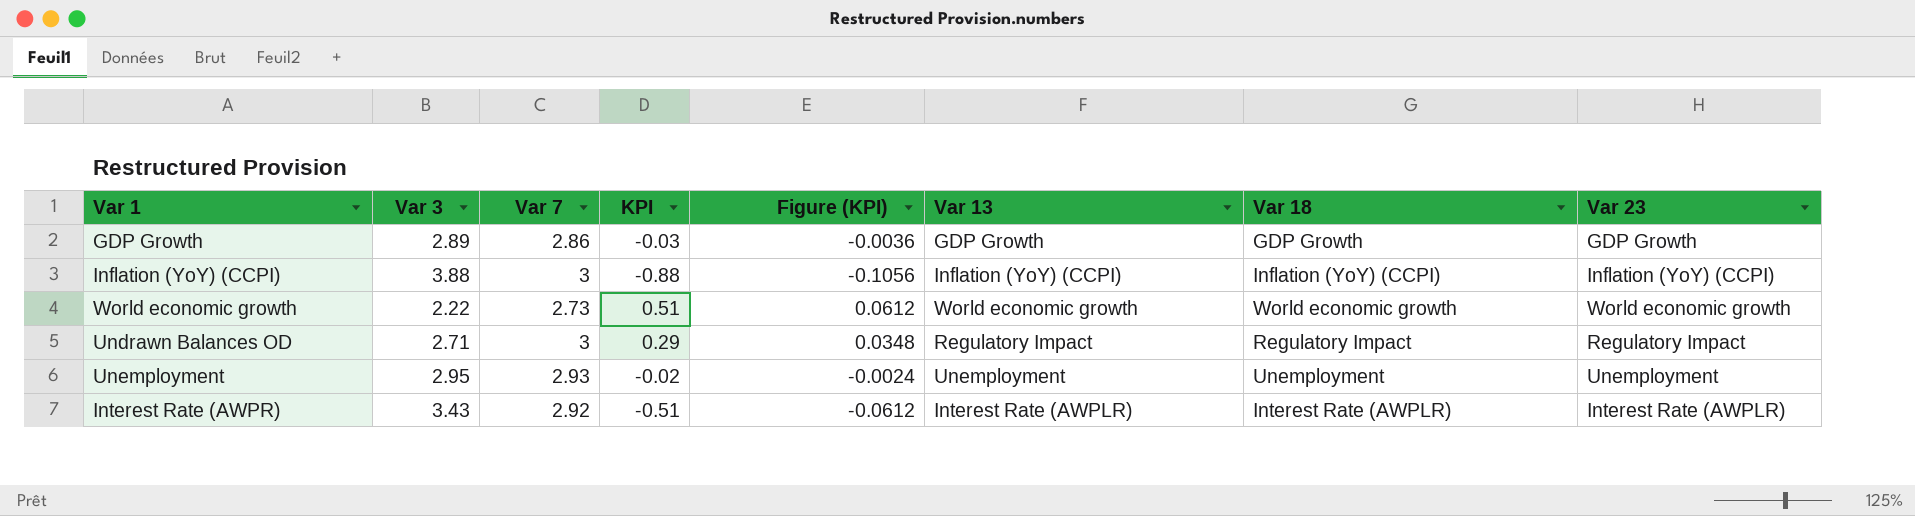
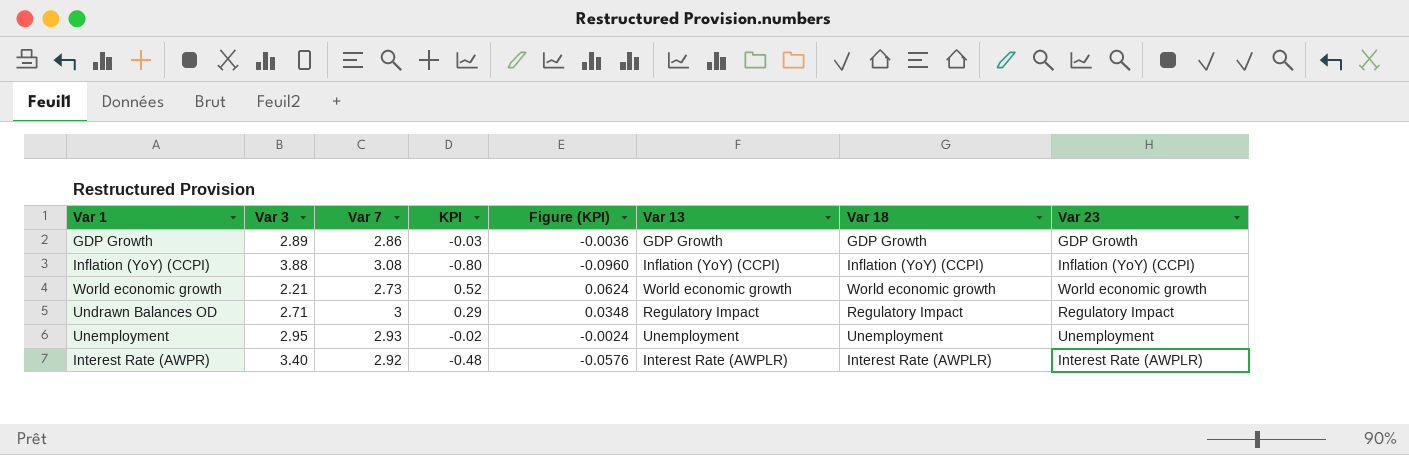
Inflation (YoY) (CCPI) | Var 7: 3 -> 3.08
Inflation (YoY) (CCPI) | KPI: -0.88 -> -0.80
Inflation (YoY) (CCPI) | Figure (KPI): -0.1056 -> -0.0960
World economic growth | Var 3: 2.22 -> 2.21
World economic growth | KPI: 0.51 -> 0.52
World economic growth | Figure (KPI): 0.0612 -> 0.0624
Interest Rate (AWPR) | Var 3: 3.43 -> 3.40
Interest Rate (AWPR) | KPI: -0.51 -> -0.48
Interest Rate (AWPR) | Figure (KPI): -0.0612 -> -0.0576

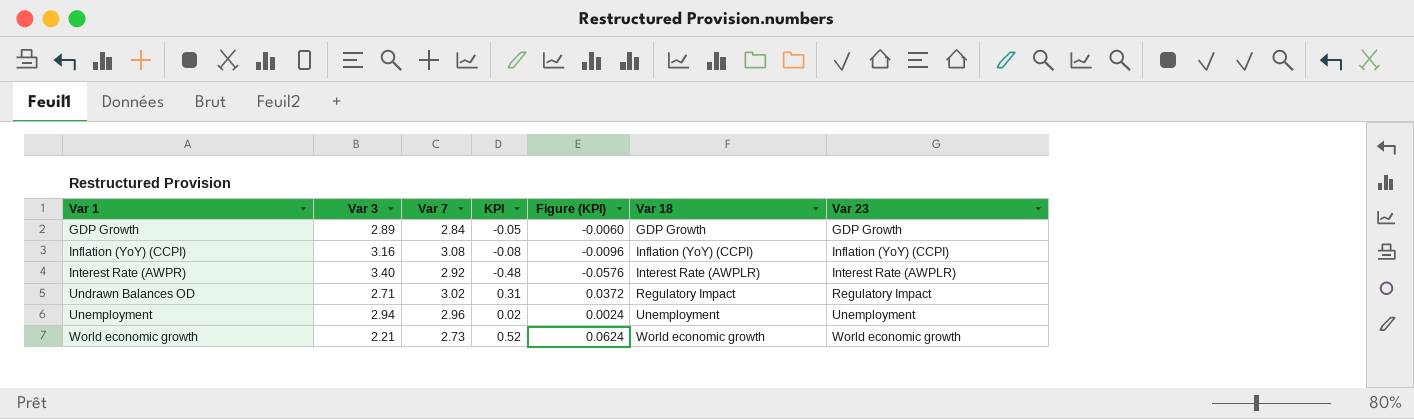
row order: none -> Var 1 ascending
column Var 13 | position: 6 -> none
GDP Growth | Var 7: 2.86 -> 2.84
GDP Growth | KPI: -0.03 -> -0.05
GDP Growth | Figure (KPI): -0.0036 -> -0.0060
Inflation (YoY) (CCPI) | Var 3: 3.88 -> 3.16
Inflation (YoY) (CCPI) | KPI: -0.80 -> -0.08
Inflation (YoY) (CCPI) | Figure (KPI): -0.0960 -> -0.0096
Undrawn Balances OD | Var 7: 3 -> 3.02
Undrawn Balances OD | KPI: 0.29 -> 0.31
Undrawn Balances OD | Figure (KPI): 0.0348 -> 0.0372
Unemployment | Var 3: 2.95 -> 2.94
Unemployment | Var 7: 2.93 -> 2.96
Unemployment | KPI: -0.02 -> 0.02
Unemployment | Figure (KPI): -0.0024 -> 0.0024

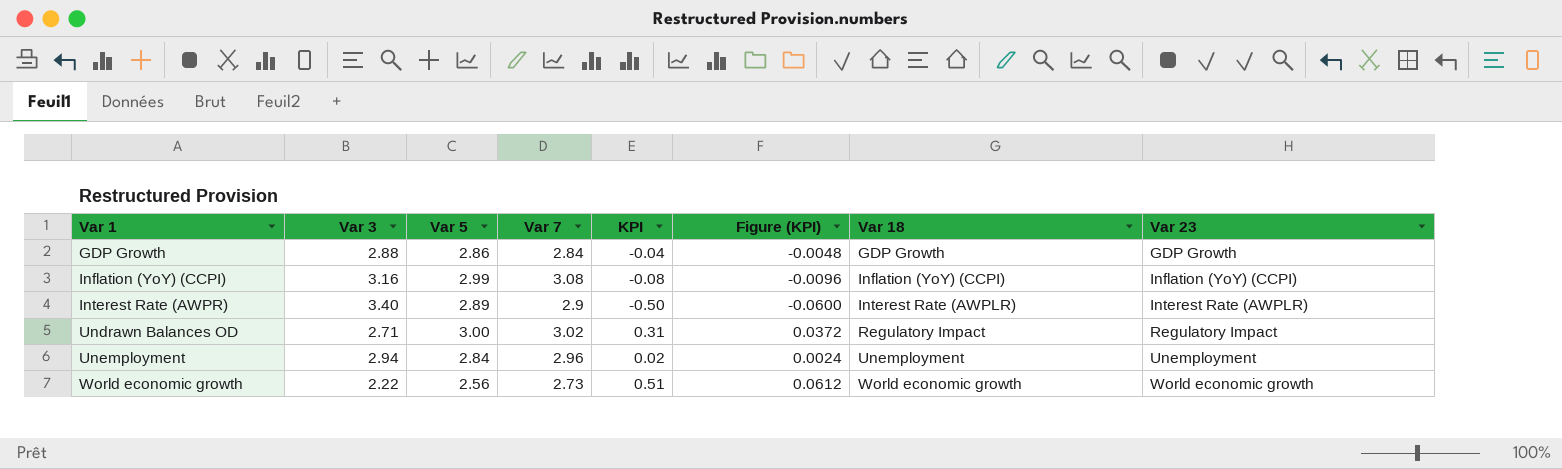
column Var 5 | position: none -> 3
GDP Growth | Var 3: 2.89 -> 2.88
GDP Growth | KPI: -0.05 -> -0.04
GDP Growth | Figure (KPI): -0.0060 -> -0.0048
Interest Rate (AWPR) | Var 7: 2.92 -> 2.9
Interest Rate (AWPR) | KPI: -0.48 -> -0.50
Interest Rate (AWPR) | Figure (KPI): -0.0576 -> -0.0600
World economic growth | Var 3: 2.21 -> 2.22
World economic growth | KPI: 0.52 -> 0.51
World economic growth | Figure (KPI): 0.0624 -> 0.0612

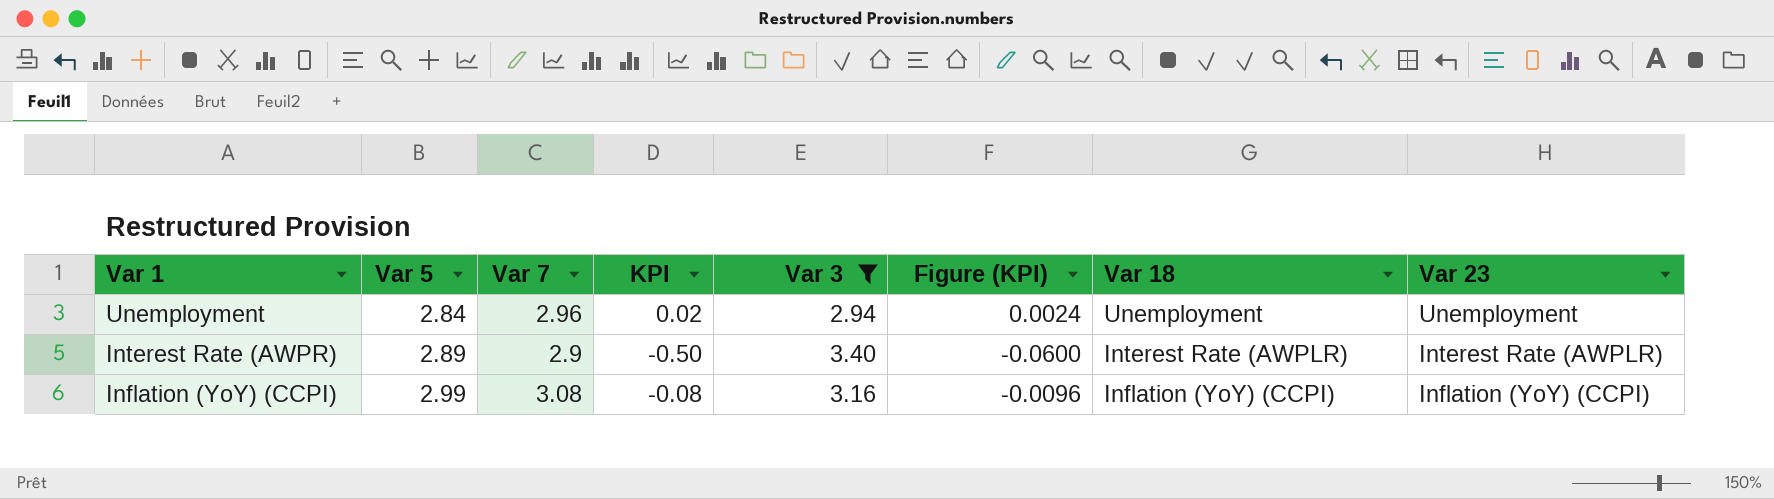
filter: none -> Var 3 >= 2.94
row order: Var 1 ascending -> Var 1 descending
column Var 3 | position: 2 -> 5

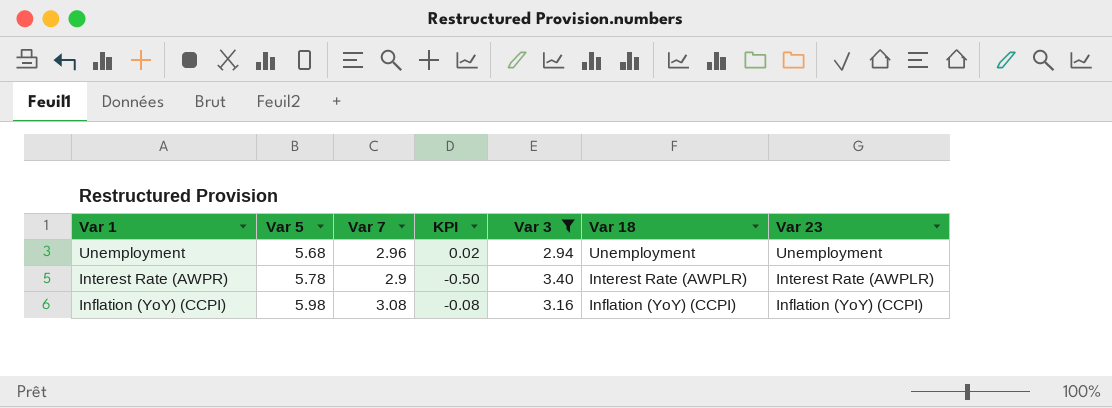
column Figure (KPI) | formula: [KPI] * 0.12 -> none
Unemployment | Var 5: 2.84 -> 5.68
Interest Rate (AWPR) | Var 5: 2.89 -> 5.78
Inflation (YoY) (CCPI) | Var 5: 2.99 -> 5.98

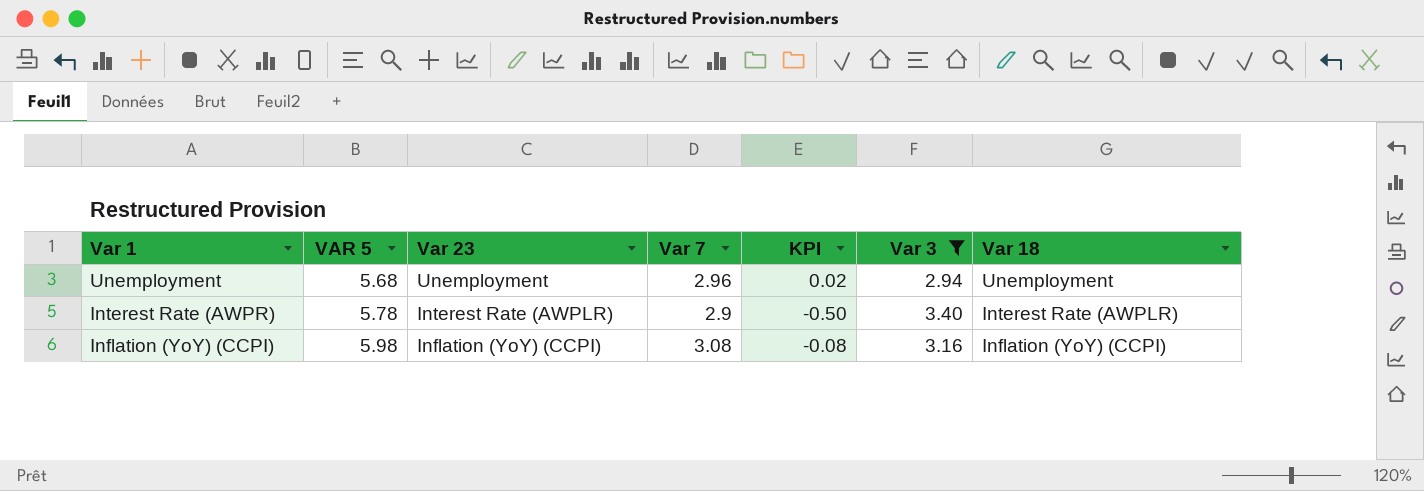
column name: Var 5 -> VAR 5
column Var 23 | position: 7 -> 3

